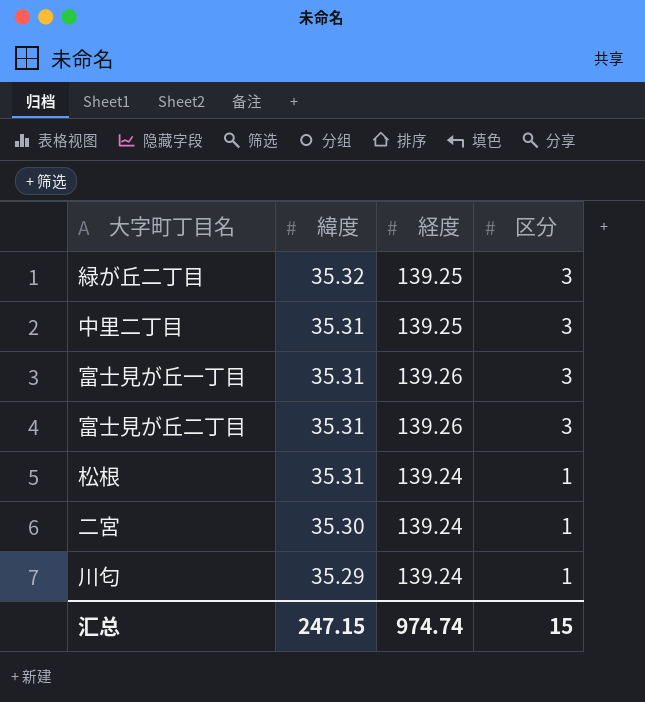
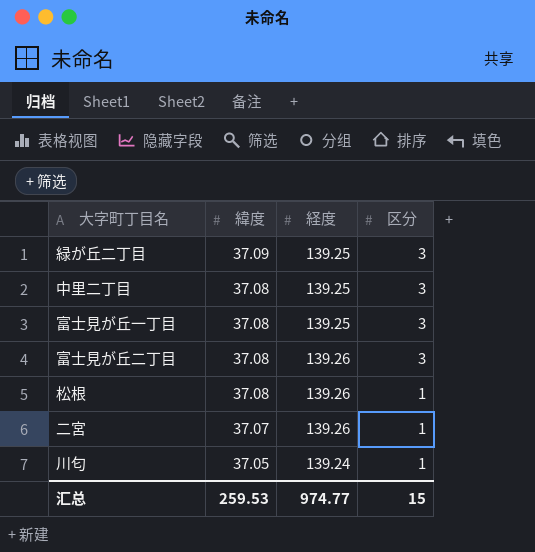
緑が丘二丁目 | 緯度: 35.32 -> 37.09
中里二丁目 | 緯度: 35.31 -> 37.08
富士見が丘一丁目 | 緯度: 35.31 -> 37.08
富士見が丘一丁目 | 経度: 139.26 -> 139.25
富士見が丘二丁目 | 緯度: 35.31 -> 37.08
松根 | 緯度: 35.31 -> 37.08
松根 | 経度: 139.24 -> 139.26
二宮 | 緯度: 35.30 -> 37.07
二宮 | 経度: 139.24 -> 139.26
川匂 | 緯度: 35.29 -> 37.05
汇总 | 緯度: 247.15 -> 259.53
汇总 | 経度: 974.74 -> 974.77

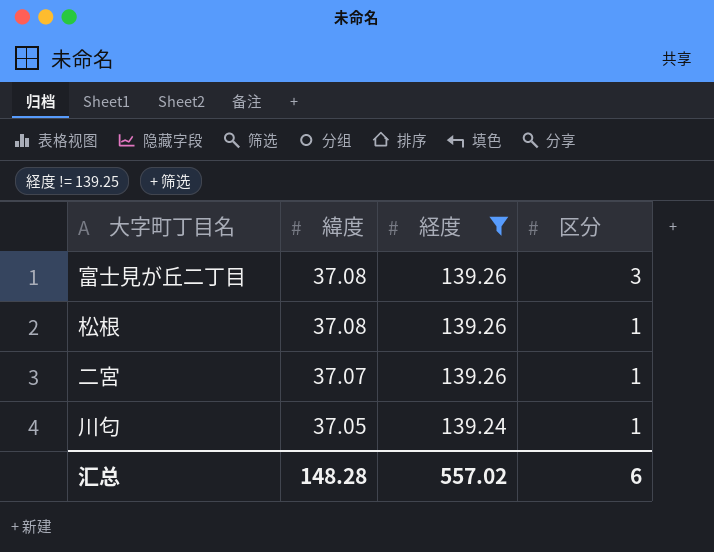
filter: none -> 経度 != 139.25
汇总 | 緯度: 259.53 -> 148.28
汇总 | 経度: 974.77 -> 557.02
汇总 | 区分: 15 -> 6

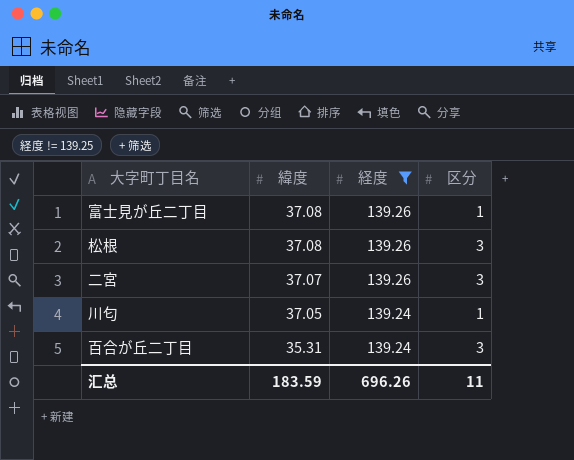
富士見が丘二丁目 | 区分: 3 -> 1
松根 | 区分: 1 -> 3
二宮 | 区分: 1 -> 3
row 百合が丘二丁目: none -> 35.31 | 139.24 | 3
汇总 | 緯度: 148.28 -> 183.59
汇总 | 経度: 557.02 -> 696.26
汇总 | 区分: 6 -> 11

